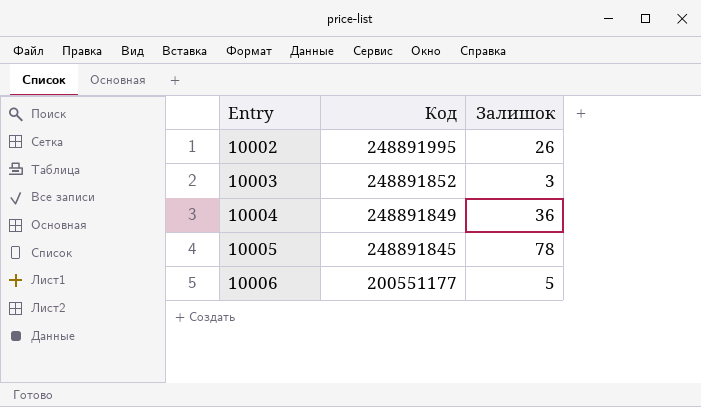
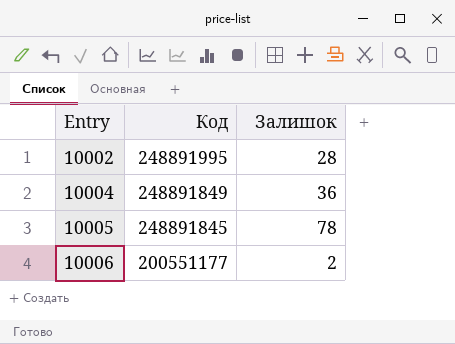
row 10003: 248891852 | 3 -> none
10002 | Залишок: 26 -> 28
10006 | Залишок: 5 -> 2

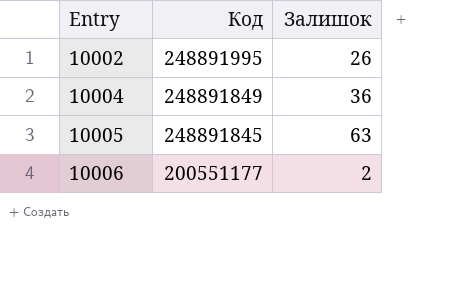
10002 | Залишок: 28 -> 26
10005 | Залишок: 78 -> 63

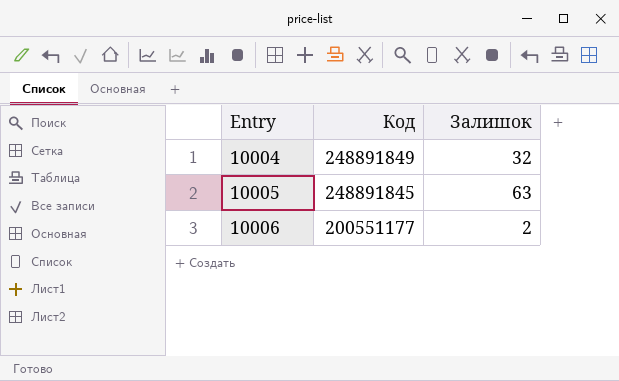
row 10002: 248891995 | 26 -> none
10004 | Залишок: 36 -> 32

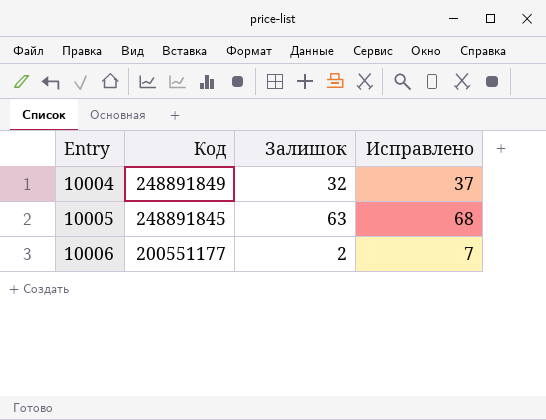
column Исправлено | formula: none -> [Залишок] + 5

